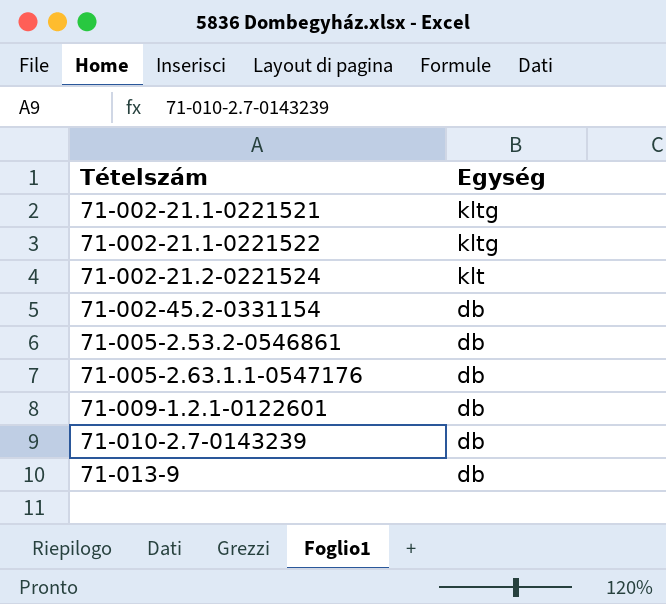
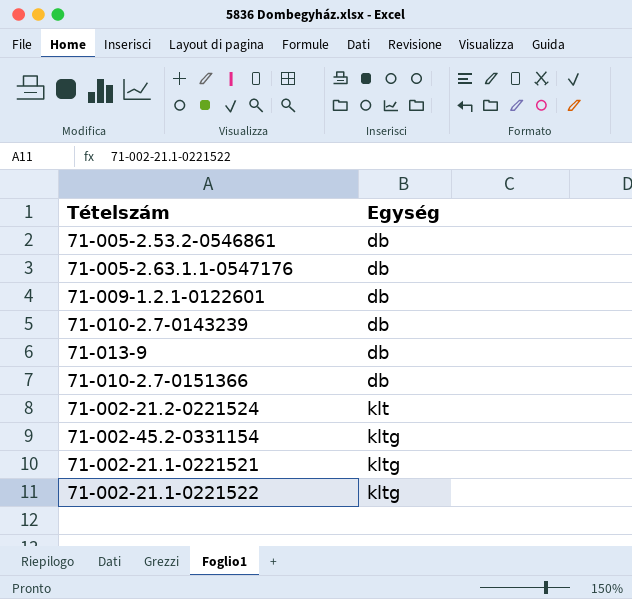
row order: Tételszám ascending -> Egység ascending
row 71-010-2.7-0151366: none -> db
71-002-45.2-0331154 | Egység: db -> kltg

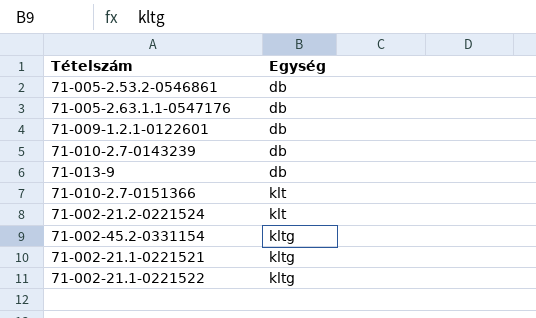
71-010-2.7-0151366 | Egység: db -> klt

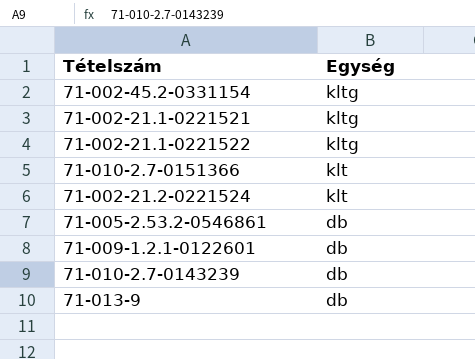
row order: Egység ascending -> Egység descending
row 71-005-2.63.1.1-0547176: db -> none

